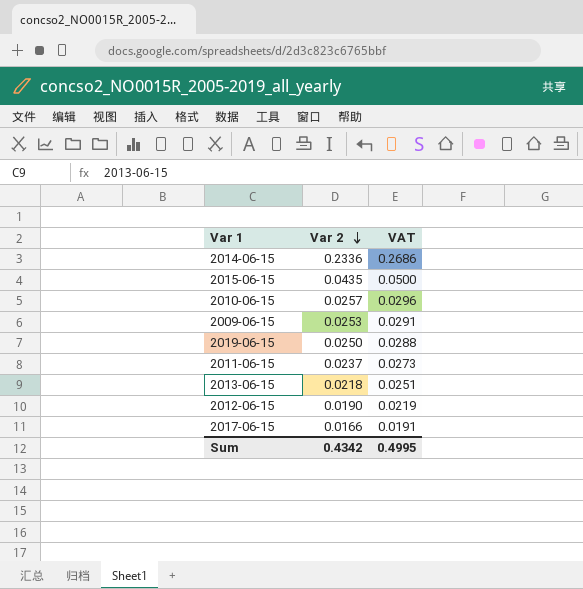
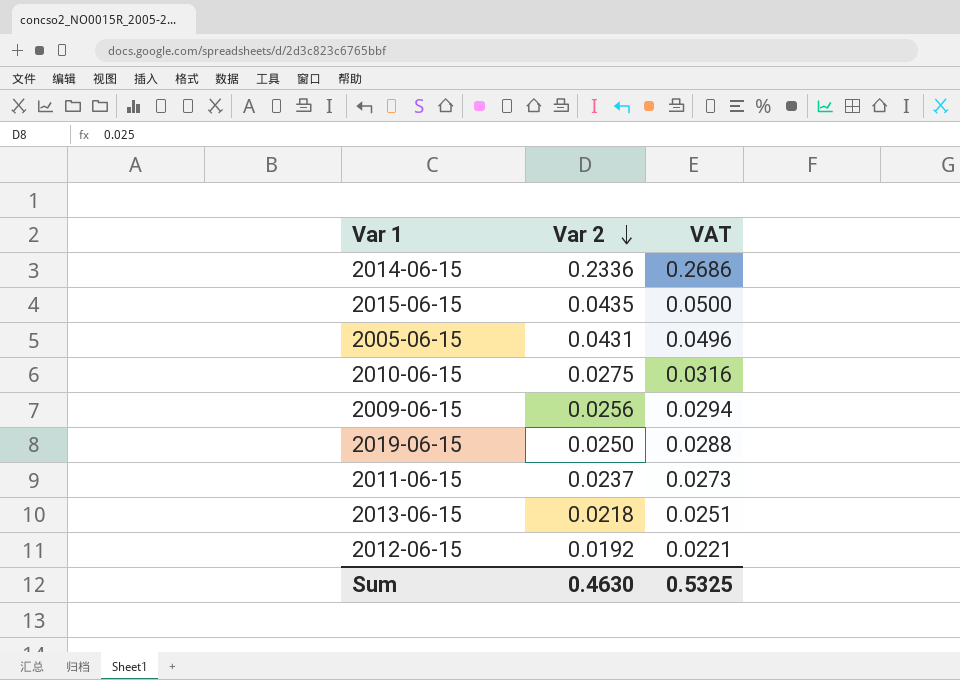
row 2017-06-15: 0.0166 | 0.0191 -> none
row 2005-06-15: none -> 0.0431 | 0.0496
2010-06-15 | Var 2: 0.0257 -> 0.0275
2010-06-15 | VAT: 0.0296 -> 0.0316
2009-06-15 | Var 2: 0.0253 -> 0.0256
2009-06-15 | VAT: 0.0291 -> 0.0294
2012-06-15 | Var 2: 0.0190 -> 0.0192
2012-06-15 | VAT: 0.0219 -> 0.0221
Sum | Var 2: 0.4342 -> 0.4630
Sum | VAT: 0.4995 -> 0.5325

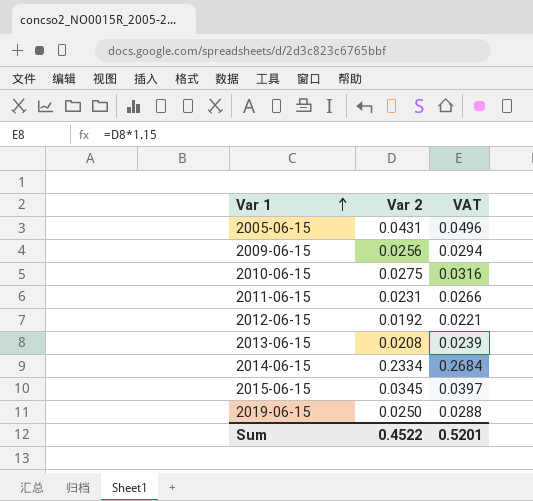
row order: Var 2 descending -> Var 1 ascending
2011-06-15 | Var 2: 0.0237 -> 0.0231
2011-06-15 | VAT: 0.0273 -> 0.0266
2013-06-15 | Var 2: 0.0218 -> 0.0208
2013-06-15 | VAT: 0.0251 -> 0.0239
2014-06-15 | Var 2: 0.2336 -> 0.2334
2014-06-15 | VAT: 0.2686 -> 0.2684
2015-06-15 | Var 2: 0.0435 -> 0.0345
2015-06-15 | VAT: 0.0500 -> 0.0397
Sum | Var 2: 0.4630 -> 0.4522
Sum | VAT: 0.5325 -> 0.5201

